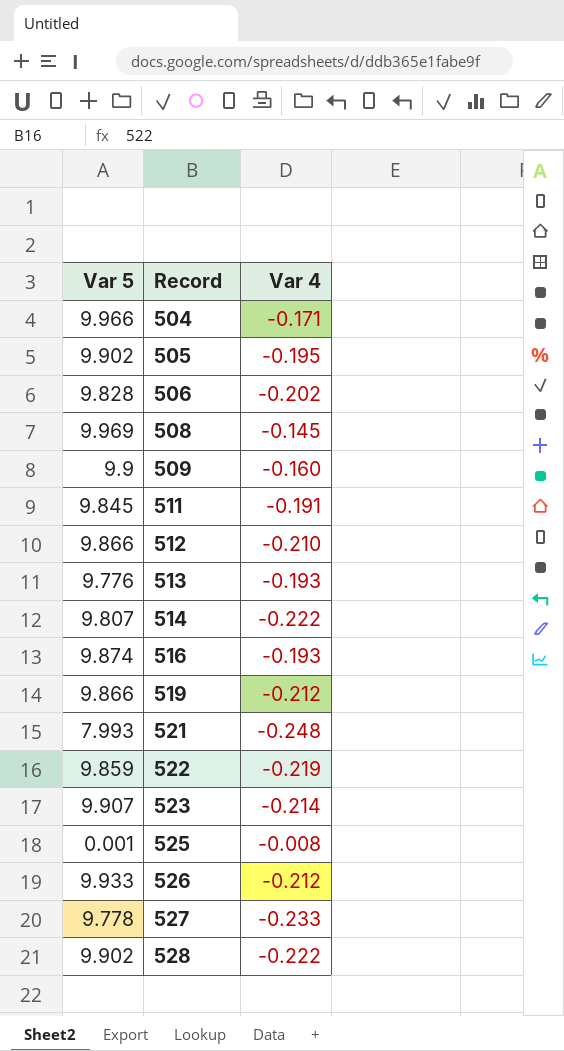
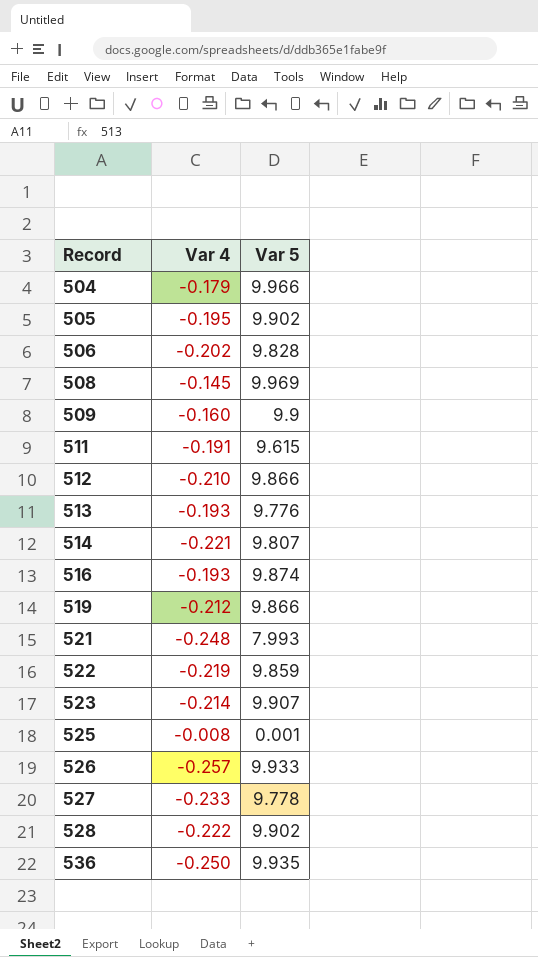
column Var 5 | position: 1 -> 3
504 | Var 4: -0.171 -> -0.179
511 | Var 5: 9.845 -> 9.615
514 | Var 4: -0.222 -> -0.221
526 | Var 4: -0.212 -> -0.257
row 536: none -> -0.250 | 9.935

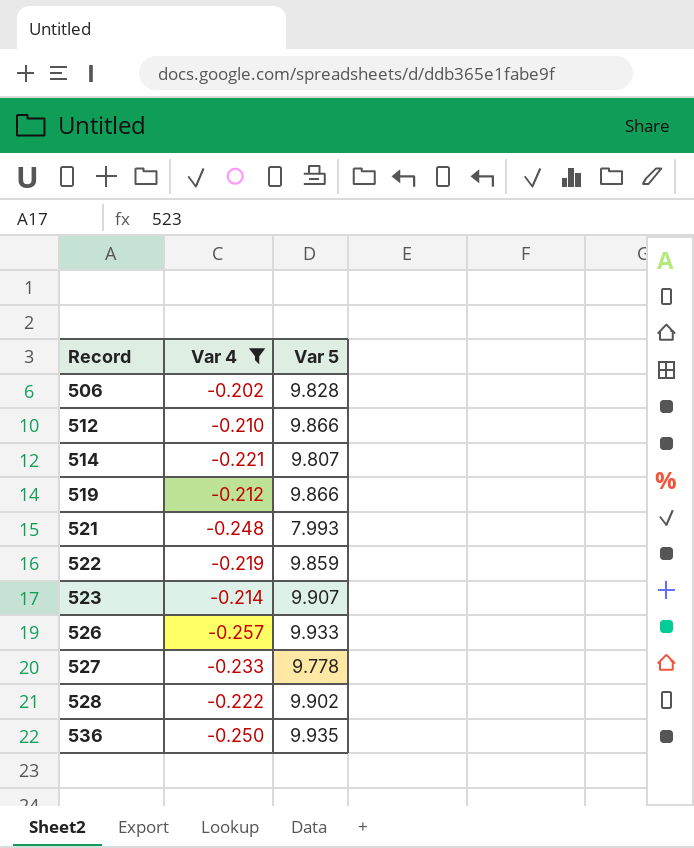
filter: none -> Var 4 <= -0.202

